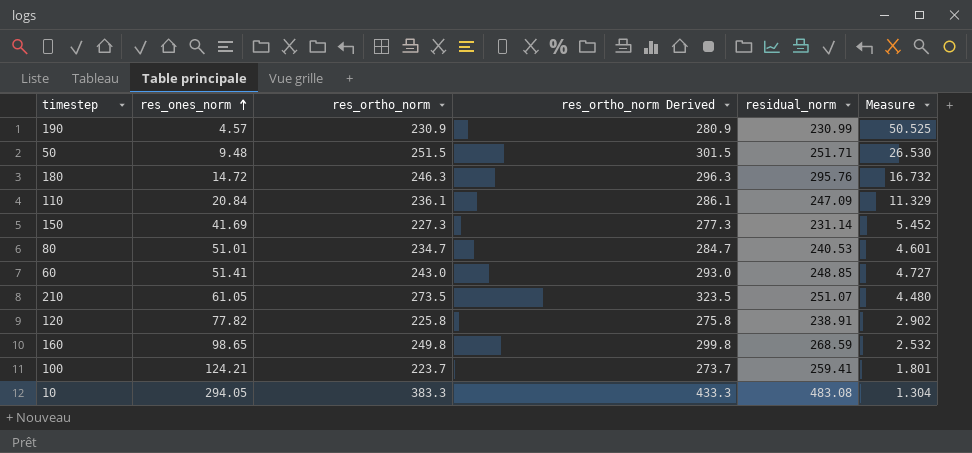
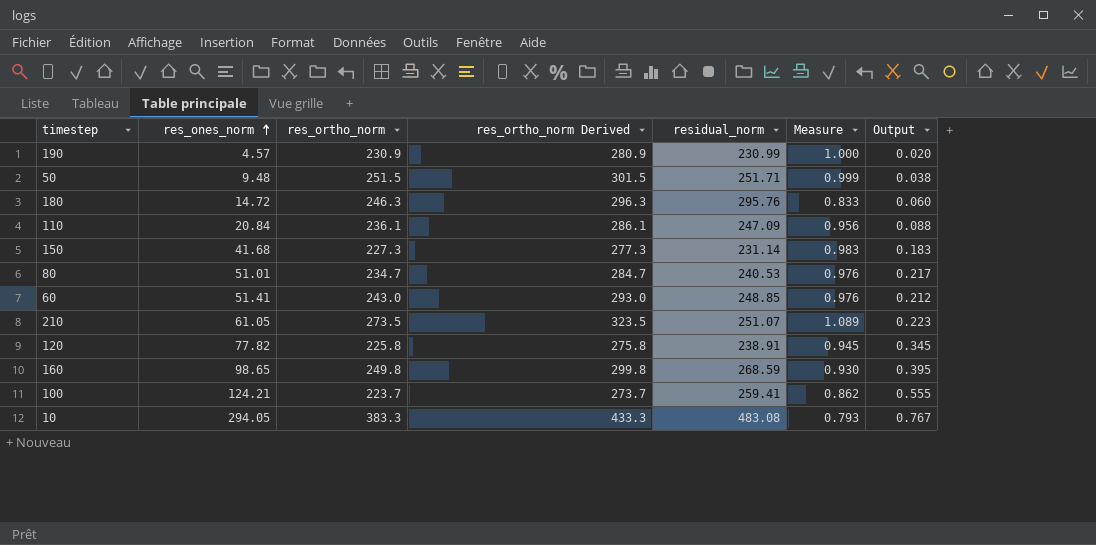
column Measure | formula: [res_ortho_norm] / [res_ones_norm] -> [res_ortho_norm] / [residual_norm]
column Output | formula: none -> [res_ones_norm] / [res_ortho_norm]
150 | res_ones_norm: 41.69 -> 41.68

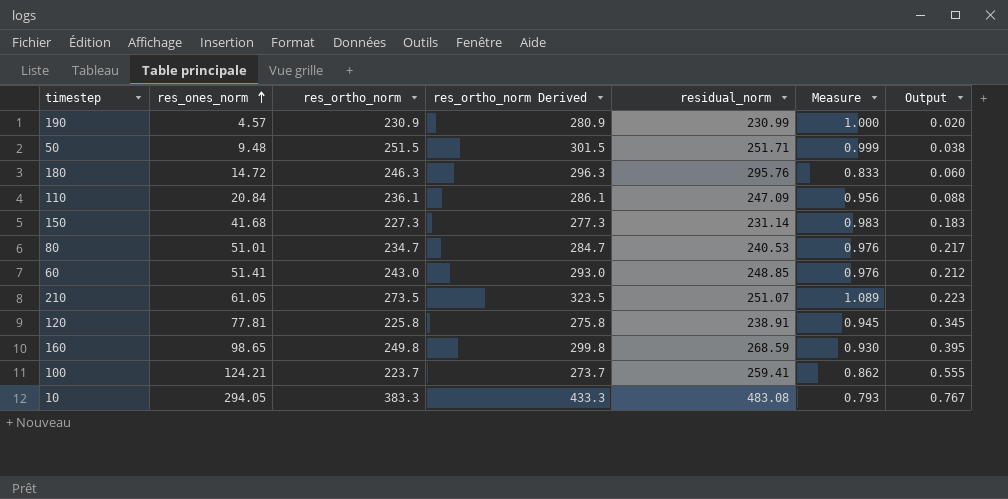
120 | res_ones_norm: 77.82 -> 77.81

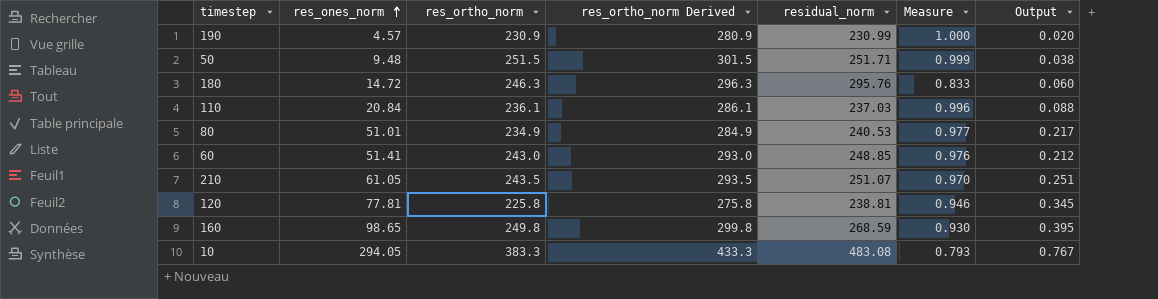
row 150: 41.68 | 227.3 | 277.3 | 231.14 | 0.983 | 0.183 -> none
row 100: 124.21 | 223.7 | 273.7 | 259.41 | 0.862 | 0.555 -> none
110 | residual_norm: 247.09 -> 237.03
110 | Measure: 0.956 -> 0.996
80 | res_ortho_norm: 234.7 -> 234.9
80 | res_ortho_norm Derived: 284.7 -> 284.9
80 | Measure: 0.976 -> 0.977
210 | res_ortho_norm: 273.5 -> 243.5
210 | res_ortho_norm Derived: 323.5 -> 293.5
210 | Measure: 1.089 -> 0.970
210 | Output: 0.223 -> 0.251
120 | residual_norm: 238.91 -> 238.81
120 | Measure: 0.945 -> 0.946

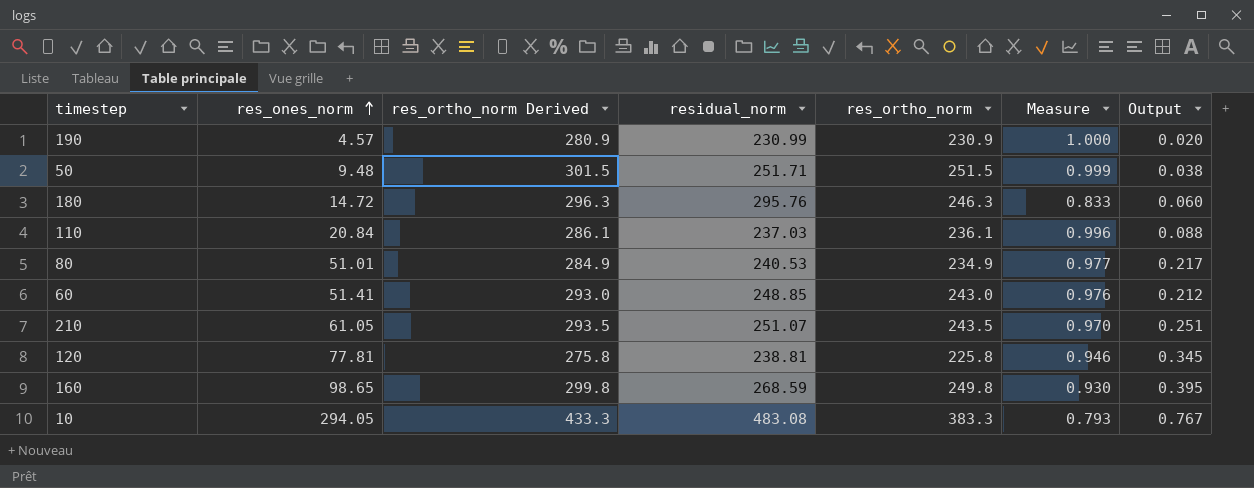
column res_ortho_norm | position: 3 -> 5

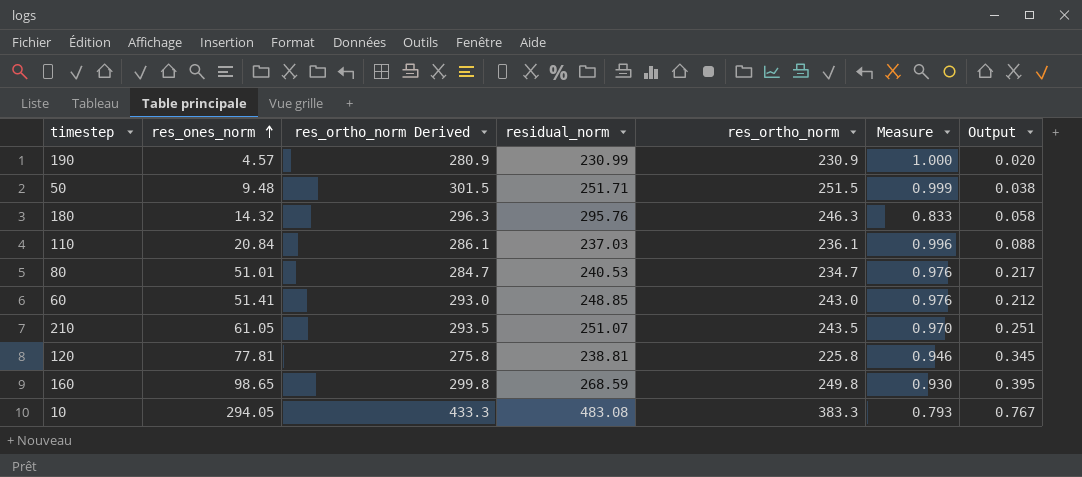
180 | res_ones_norm: 14.72 -> 14.32
180 | Output: 0.060 -> 0.058
80 | res_ortho_norm Derived: 284.9 -> 284.7
80 | res_ortho_norm: 234.9 -> 234.7
80 | Measure: 0.977 -> 0.976

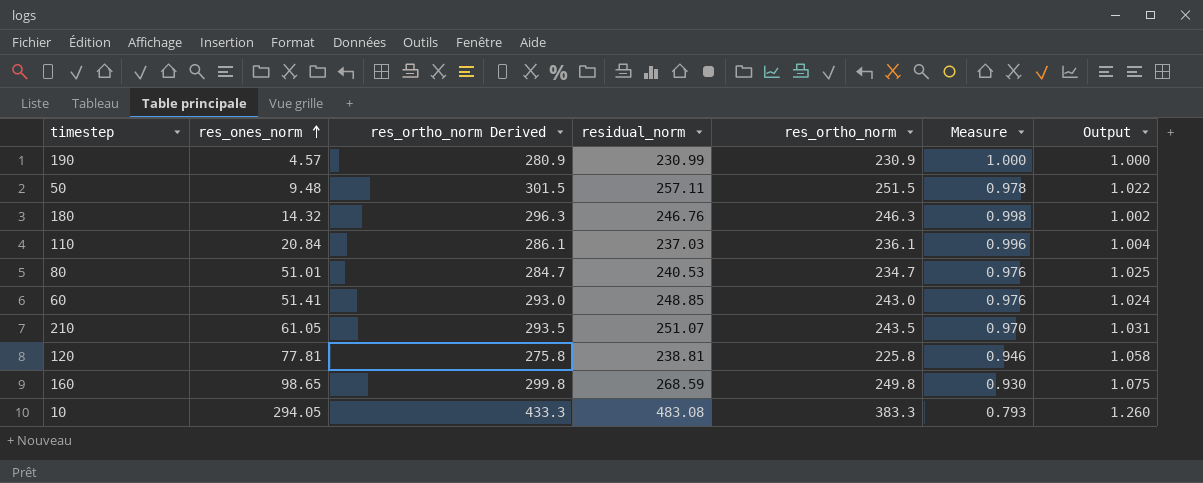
column Output | formula: [res_ones_norm] / [res_ortho_norm] -> [residual_norm] / [res_ortho_norm]
50 | residual_norm: 251.71 -> 257.11
50 | Measure: 0.999 -> 0.978
180 | residual_norm: 295.76 -> 246.76
180 | Measure: 0.833 -> 0.998

